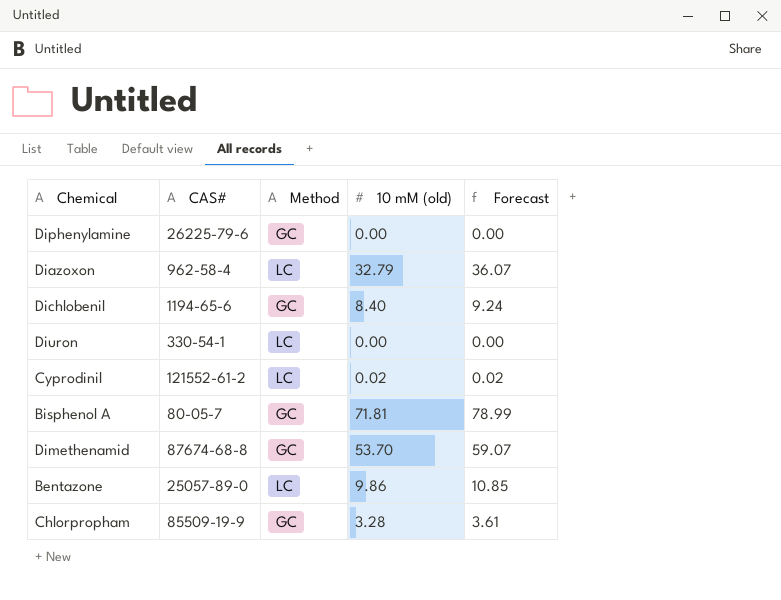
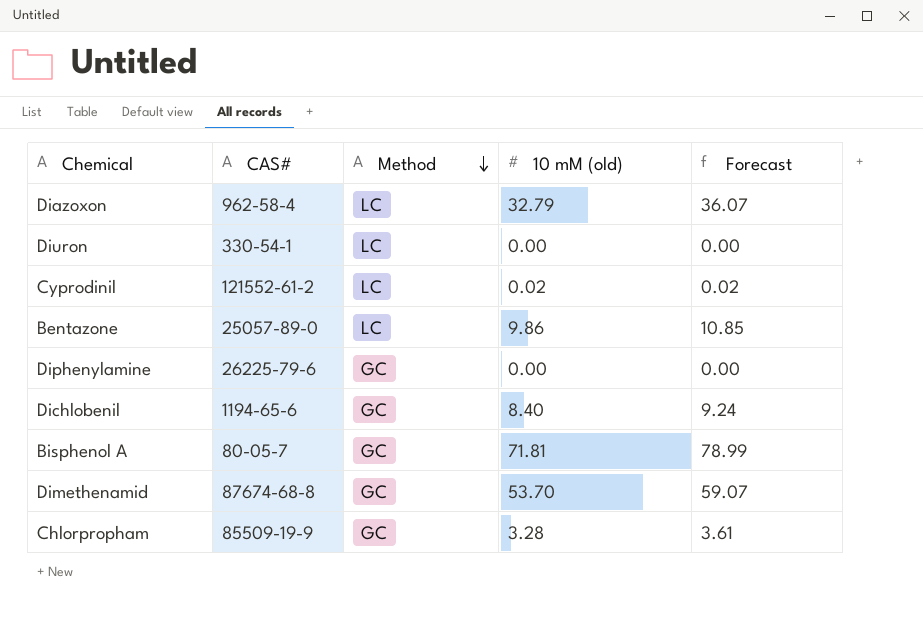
row order: none -> Method descending

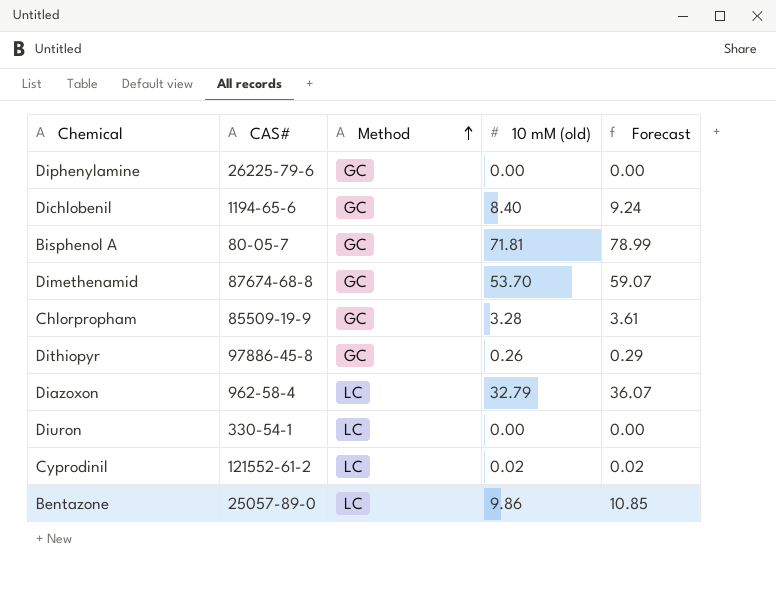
row order: Method descending -> Method ascending
row Dithiopyr: none -> 97886-45-8 | GC | 0.26 | 0.29

